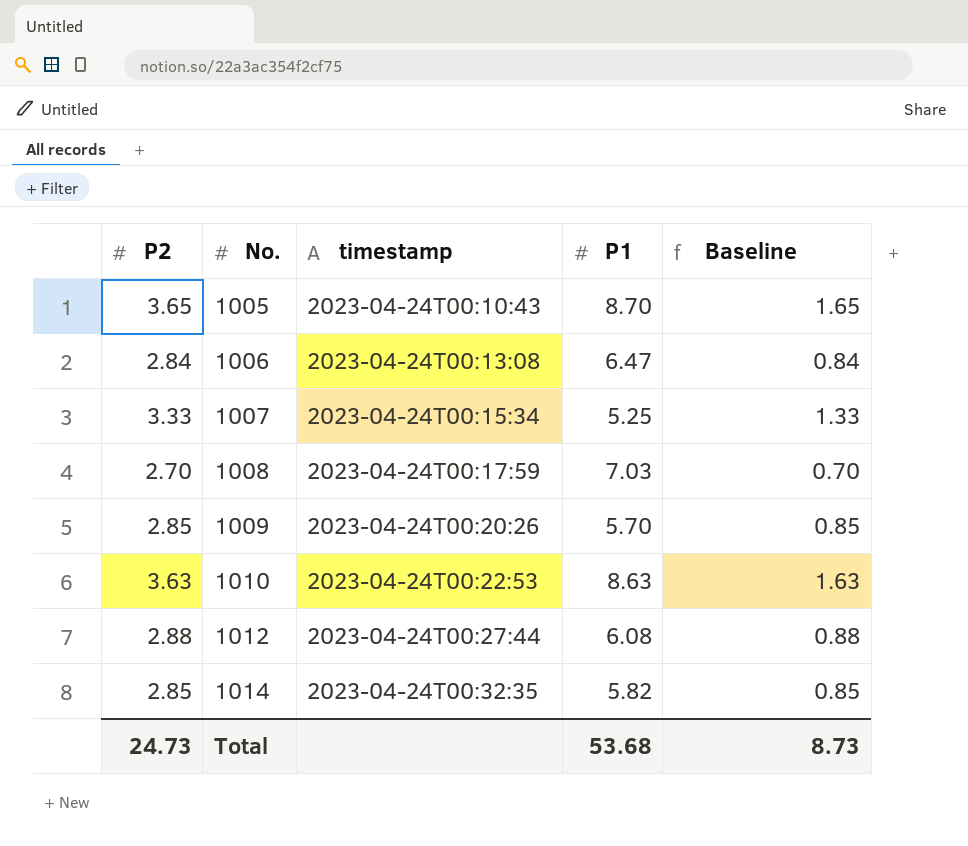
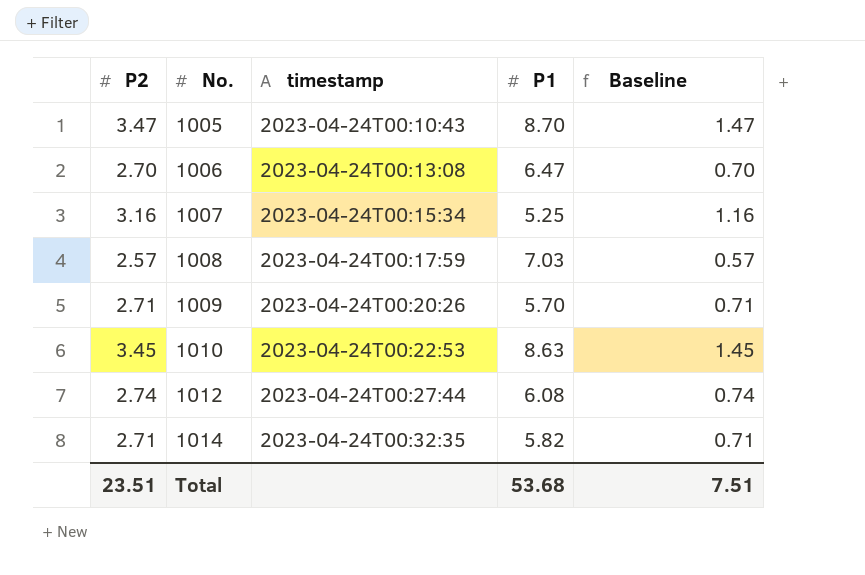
1005 | P2: 3.65 -> 3.47
1005 | Baseline: 1.65 -> 1.47
1006 | P2: 2.84 -> 2.70
1006 | Baseline: 0.84 -> 0.70
1007 | P2: 3.33 -> 3.16
1007 | Baseline: 1.33 -> 1.16
1008 | P2: 2.70 -> 2.57
1008 | Baseline: 0.70 -> 0.57
1009 | P2: 2.85 -> 2.71
1009 | Baseline: 0.85 -> 0.71
1010 | P2: 3.63 -> 3.45
1010 | Baseline: 1.63 -> 1.45
1012 | P2: 2.88 -> 2.74
1012 | Baseline: 0.88 -> 0.74
1014 | P2: 2.85 -> 2.71
1014 | Baseline: 0.85 -> 0.71
Total | P2: 24.73 -> 23.51
Total | Baseline: 8.73 -> 7.51

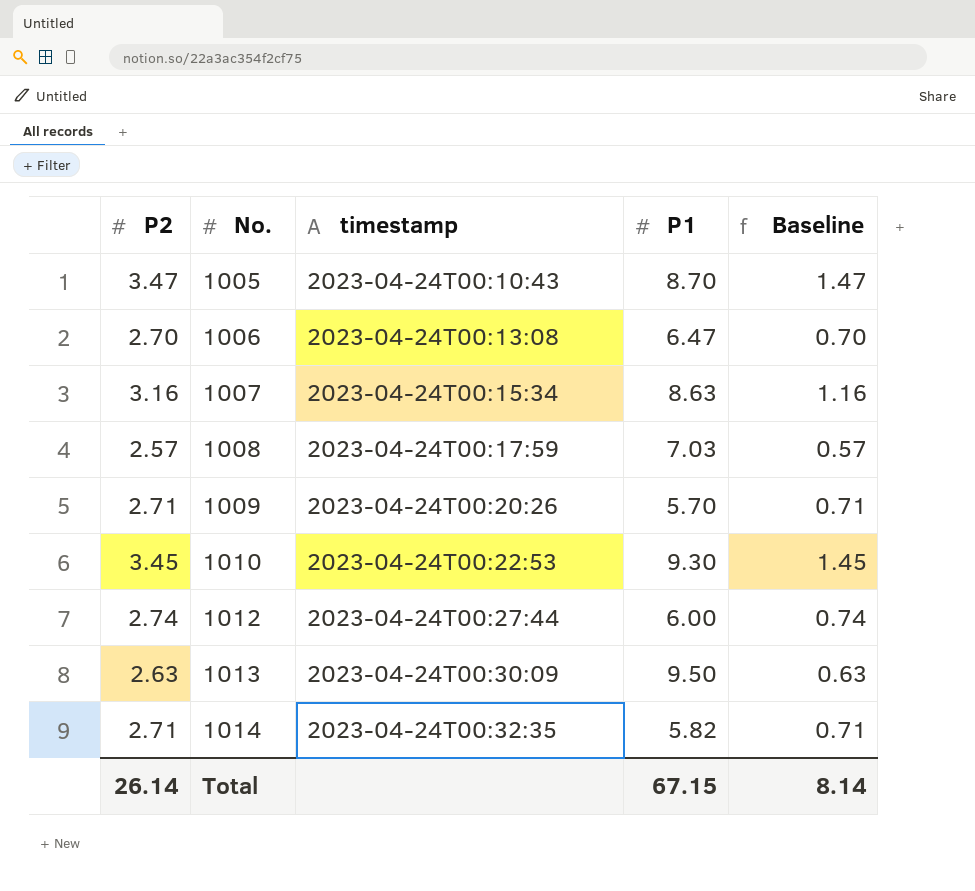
1007 | P1: 5.25 -> 8.63
1010 | P1: 8.63 -> 9.30
1012 | P1: 6.08 -> 6.00
row 1013: none -> 2.63 | 2023-04-24T00:30:09 | 9.50 | 0.63
Total | P2: 23.51 -> 26.14
Total | P1: 53.68 -> 67.15
Total | Baseline: 7.51 -> 8.14

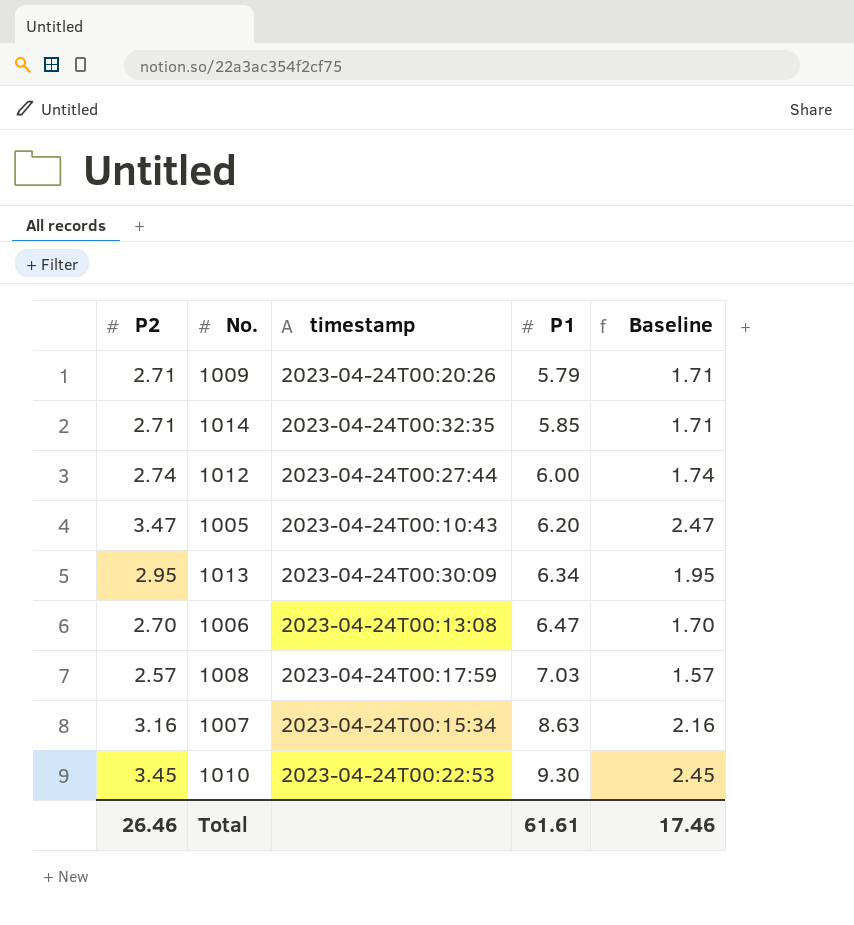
row order: No. ascending -> P1 ascending
column Baseline | formula: [P2] - 2 -> [P2] - 1
1009 | P1: 5.70 -> 5.79
1014 | P1: 5.82 -> 5.85
1005 | P1: 8.70 -> 6.20
1013 | P2: 2.63 -> 2.95
1013 | P1: 9.50 -> 6.34
Total | P2: 26.14 -> 26.46
Total | P1: 67.15 -> 61.61
Total | Baseline: 8.14 -> 17.46

